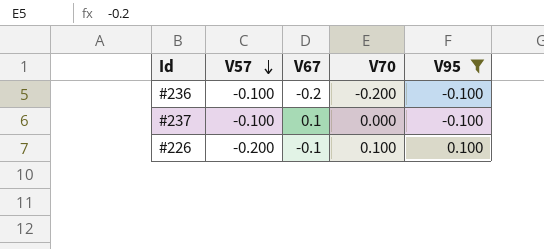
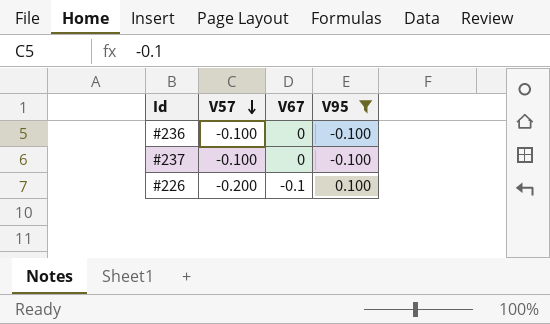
column V70 | position: 4 -> none
#236 | V67: -0.2 -> 0
#237 | V67: 0.1 -> 0

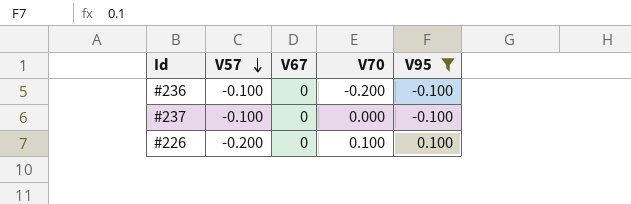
column V70 | position: none -> 4
#226 | V67: -0.1 -> 0

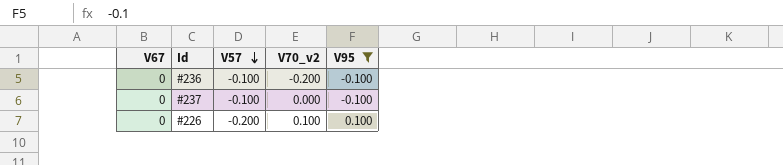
column V67 | position: 3 -> 1
column name: V70 -> V70_v2

